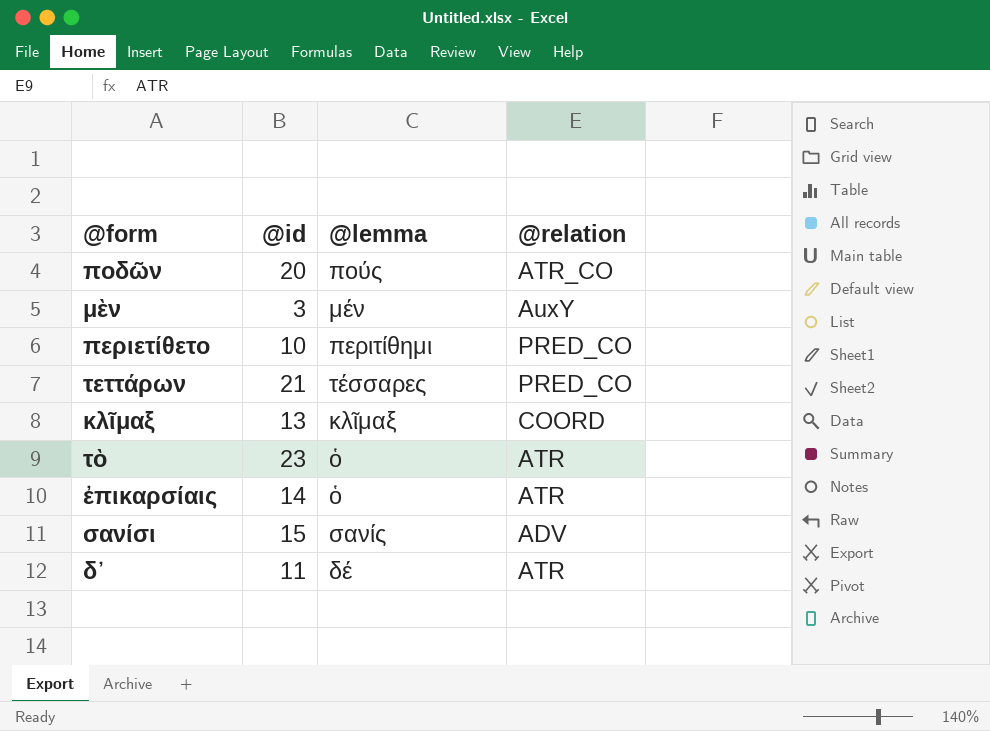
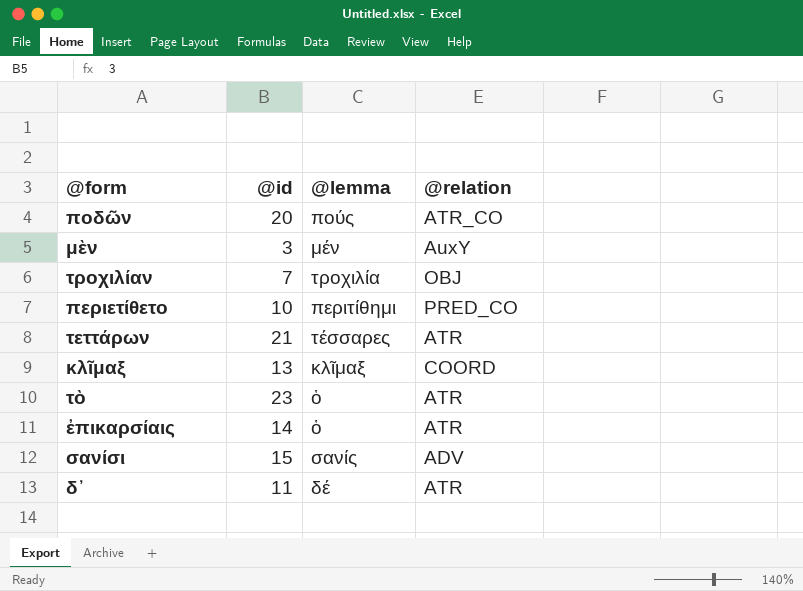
row τροχιλίαν: none -> 7 | τροχιλία | OBJ
τεττάρων | @relation: PRED_CO -> ATR

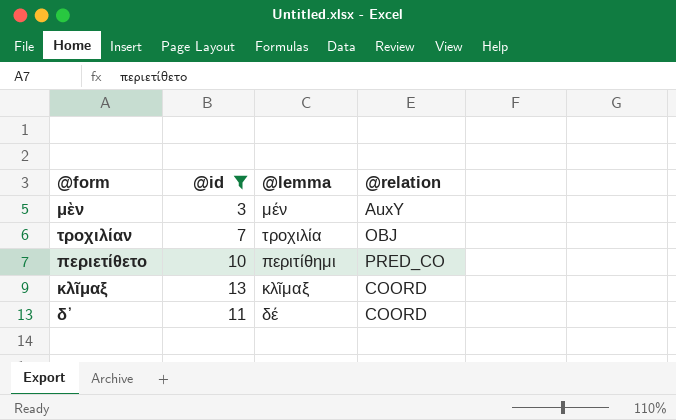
filter: none -> @id <= 13
δ᾽ | @relation: ATR -> COORD

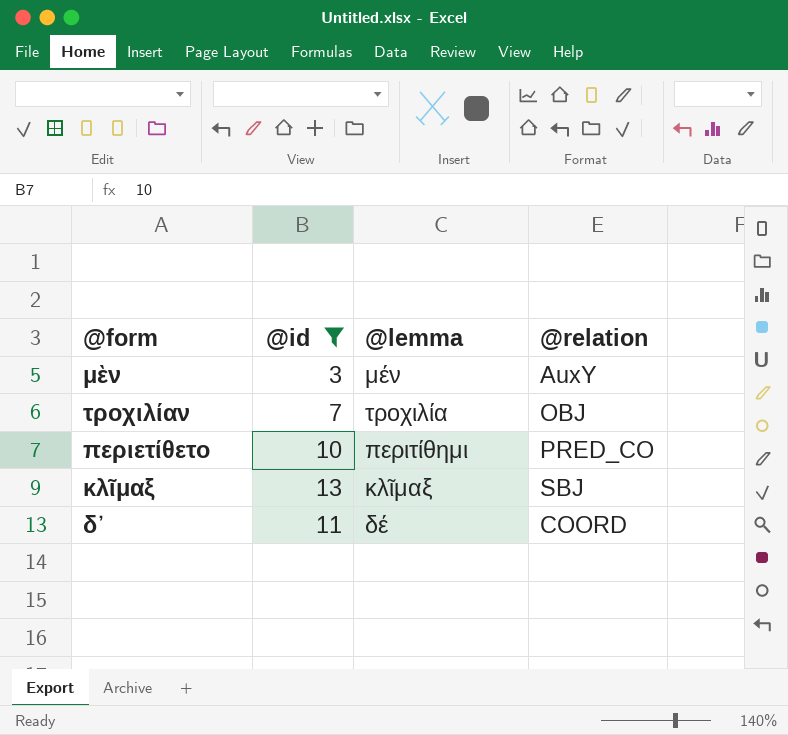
κλῖμαξ | @relation: COORD -> SBJ

